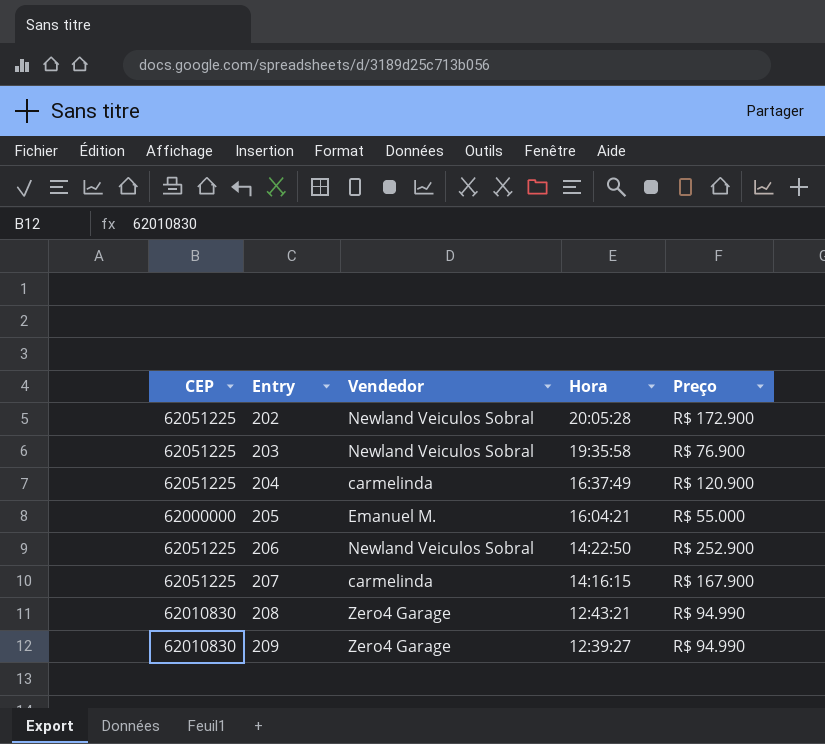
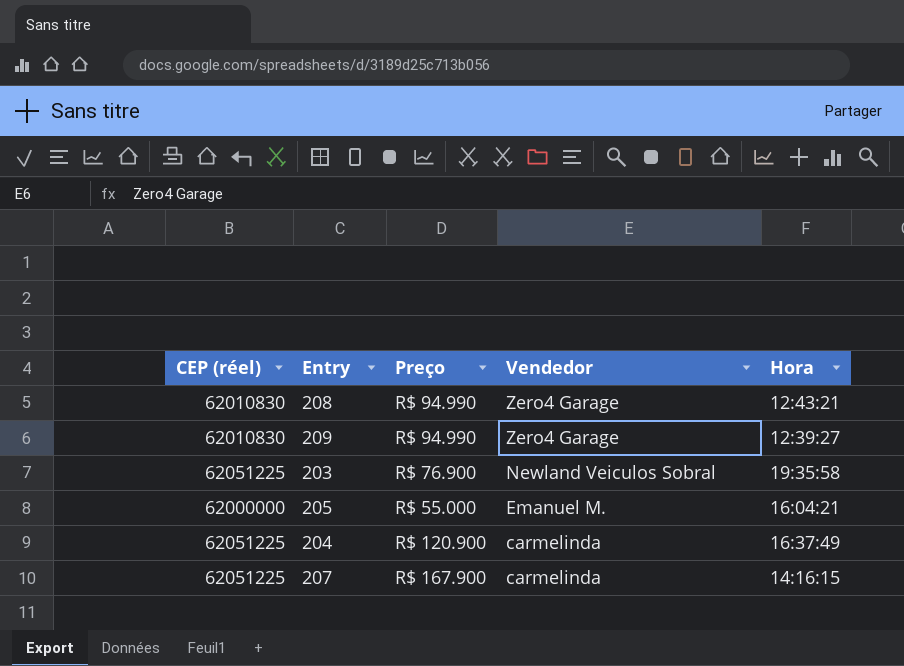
row order: Entry ascending -> Vendedor descending
column name: CEP -> CEP (réel)
column Preço | position: 5 -> 3
row 202: 62051225 | Newland Veiculos Sobral | 20:05:28 | R$ 172.900 -> none
row 206: 62051225 | Newland Veiculos Sobral | 14:22:50 | R$ 252.900 -> none

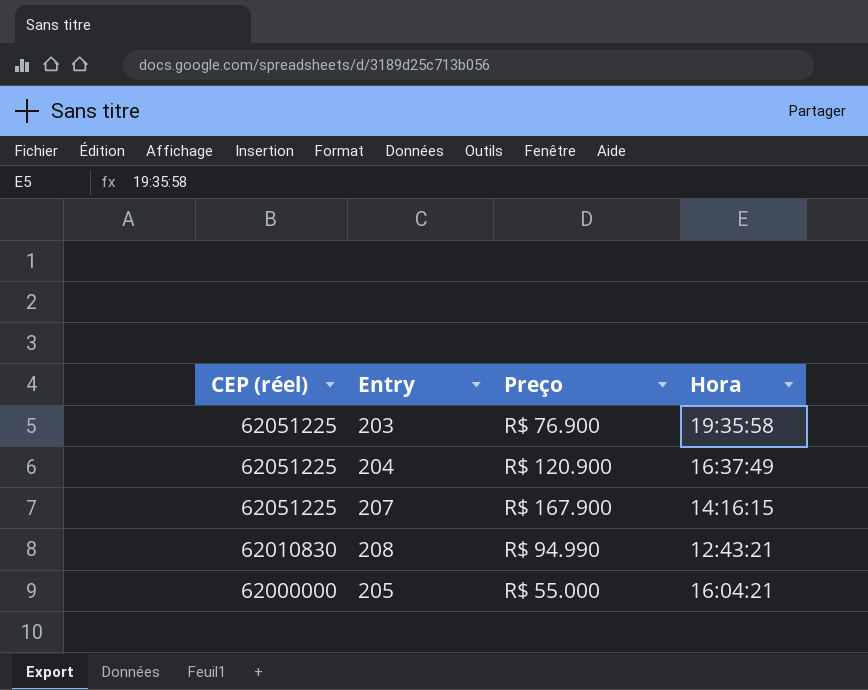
row order: Vendedor descending -> CEP (réel) descending
column Vendedor | position: 4 -> none
row 209: 62010830 | R$ 94.990 | Zero4 Garage | 12:39:27 -> none

